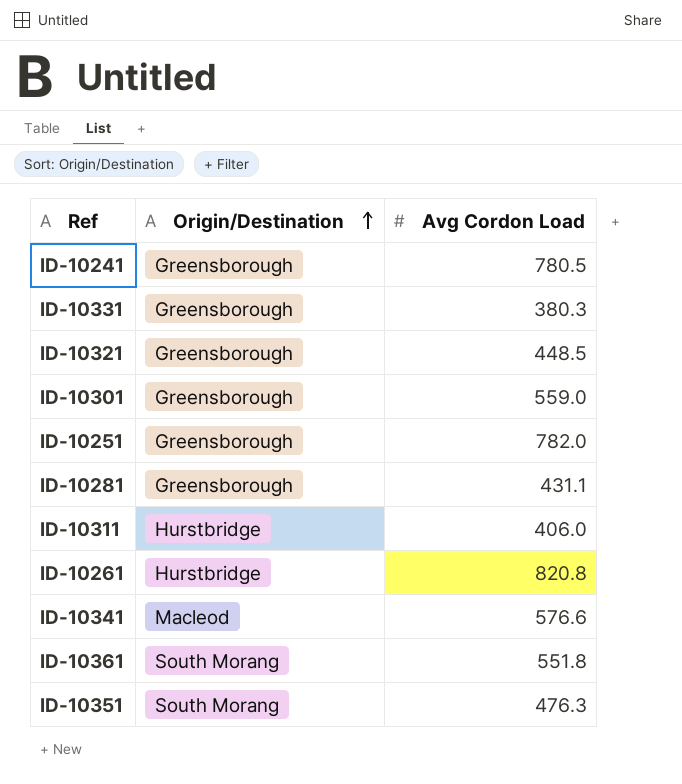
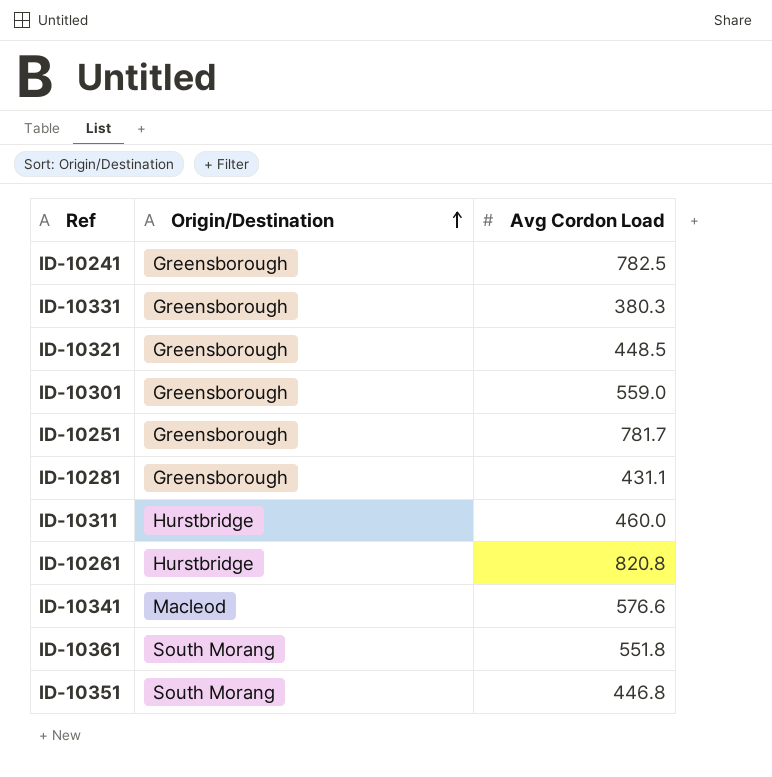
ID-10241 | Avg Cordon Load: 780.5 -> 782.5
ID-10251 | Avg Cordon Load: 782.0 -> 781.7
ID-10311 | Avg Cordon Load: 406.0 -> 460.0
ID-10351 | Avg Cordon Load: 476.3 -> 446.8

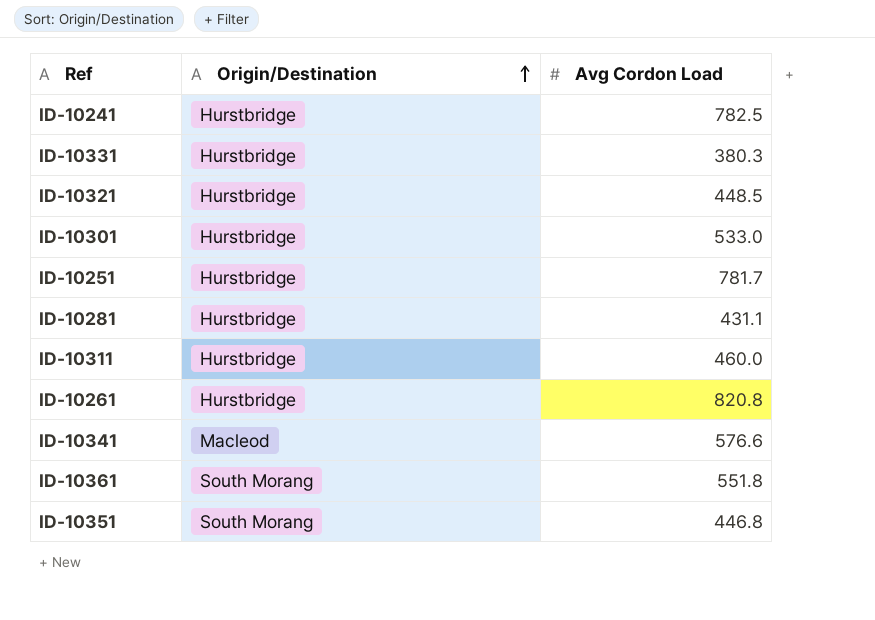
ID-10241 | Origin/Destination: Greensborough -> Hurstbridge
ID-10331 | Origin/Destination: Greensborough -> Hurstbridge
ID-10321 | Origin/Destination: Greensborough -> Hurstbridge
ID-10301 | Origin/Destination: Greensborough -> Hurstbridge
ID-10301 | Avg Cordon Load: 559.0 -> 533.0
ID-10251 | Origin/Destination: Greensborough -> Hurstbridge
ID-10281 | Origin/Destination: Greensborough -> Hurstbridge

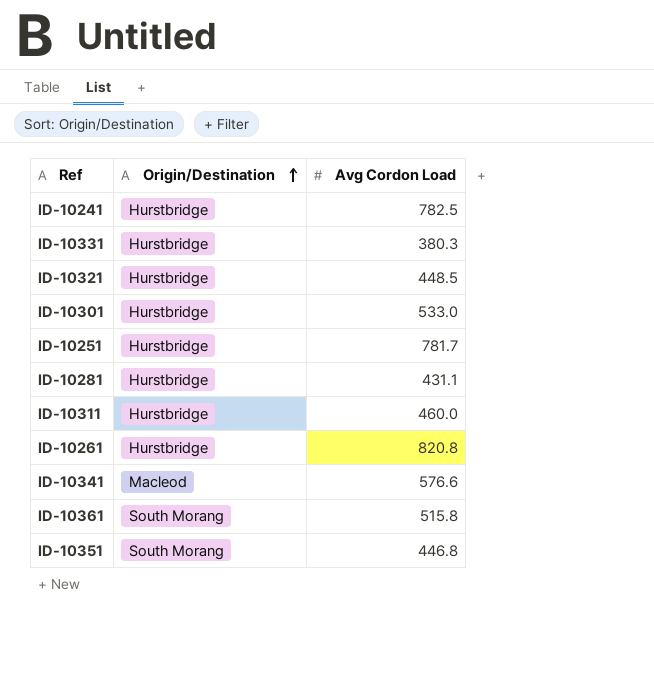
ID-10361 | Avg Cordon Load: 551.8 -> 515.8

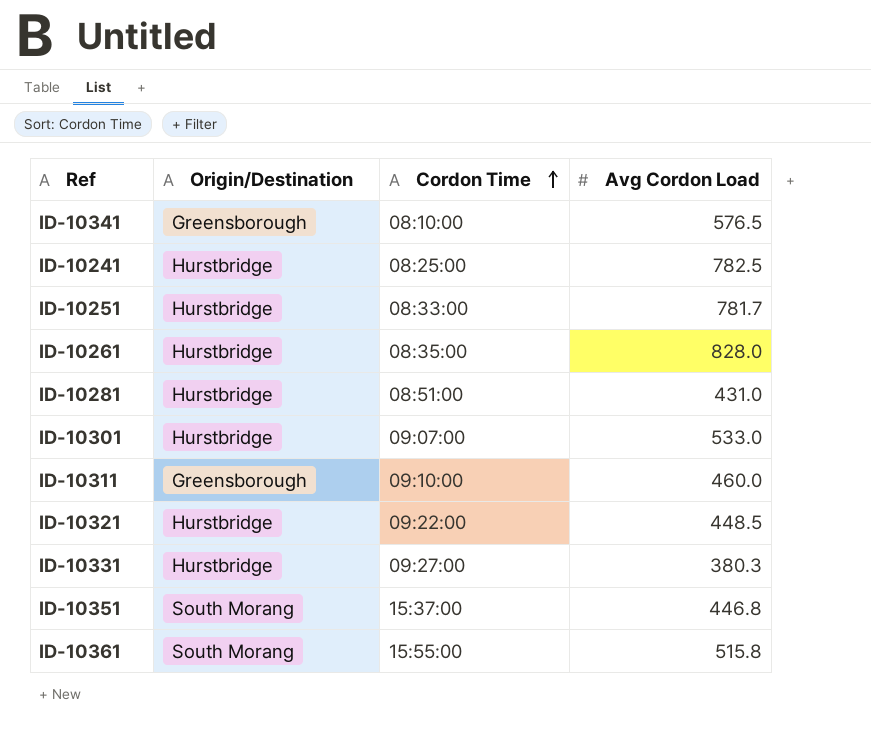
row order: Origin/Destination ascending -> Cordon Time ascending
column Cordon Time | position: none -> 3
ID-10341 | Origin/Destination: Macleod -> Greensborough
ID-10341 | Avg Cordon Load: 576.6 -> 576.5
ID-10261 | Avg Cordon Load: 820.8 -> 828.0
ID-10281 | Avg Cordon Load: 431.1 -> 431.0
ID-10311 | Origin/Destination: Hurstbridge -> Greensborough

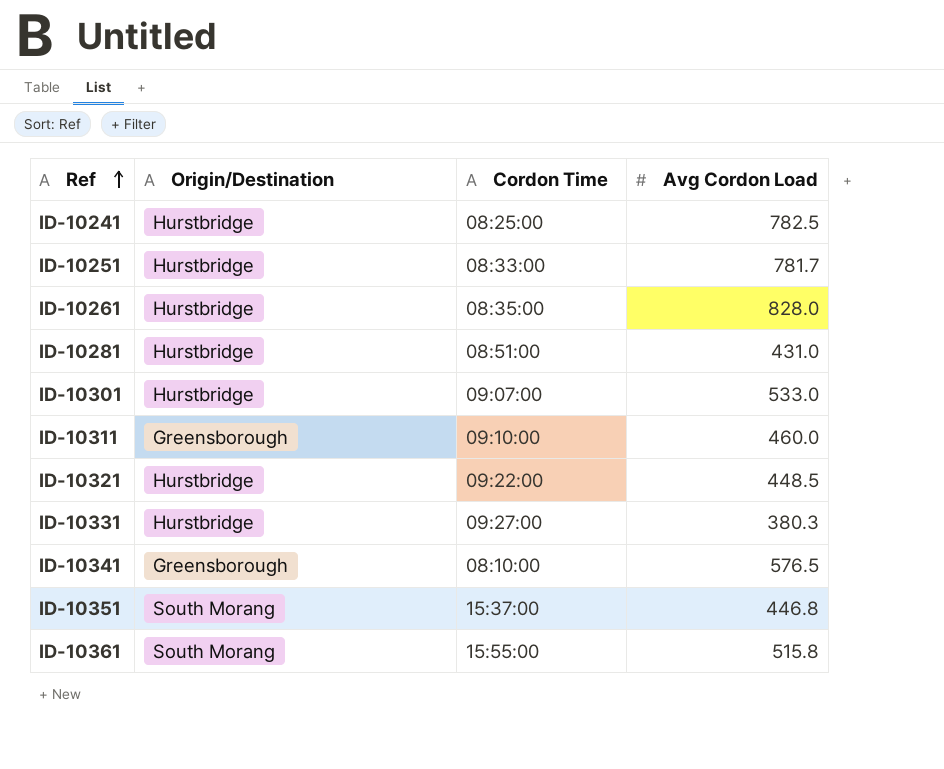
row order: Cordon Time ascending -> Ref ascending

